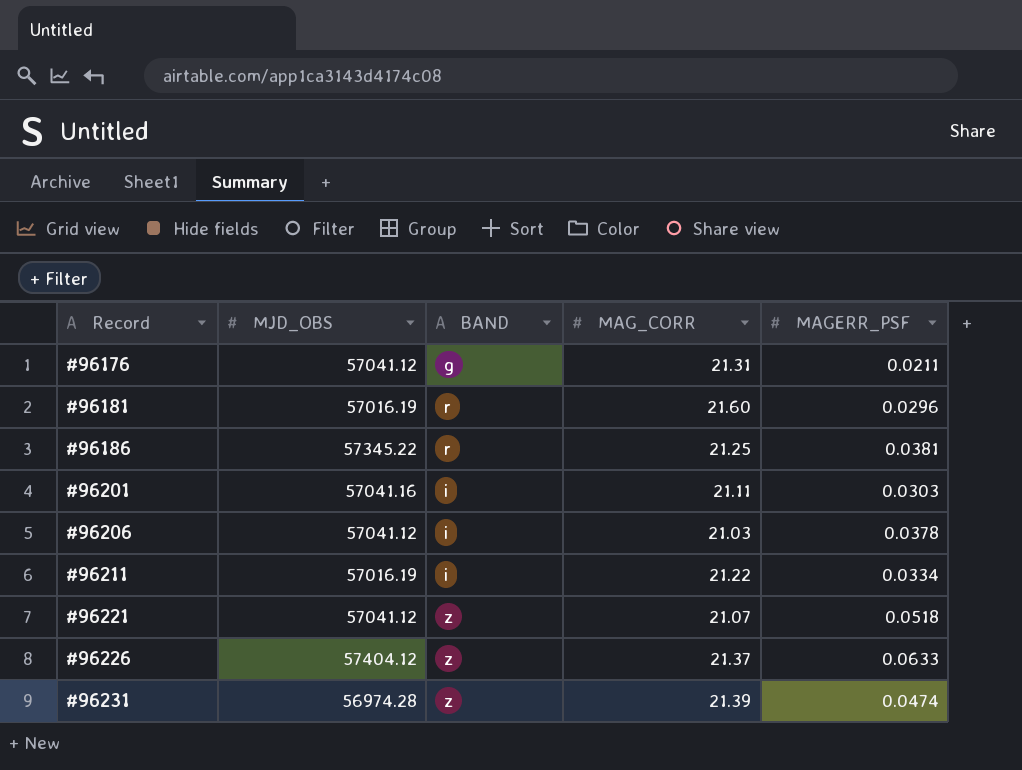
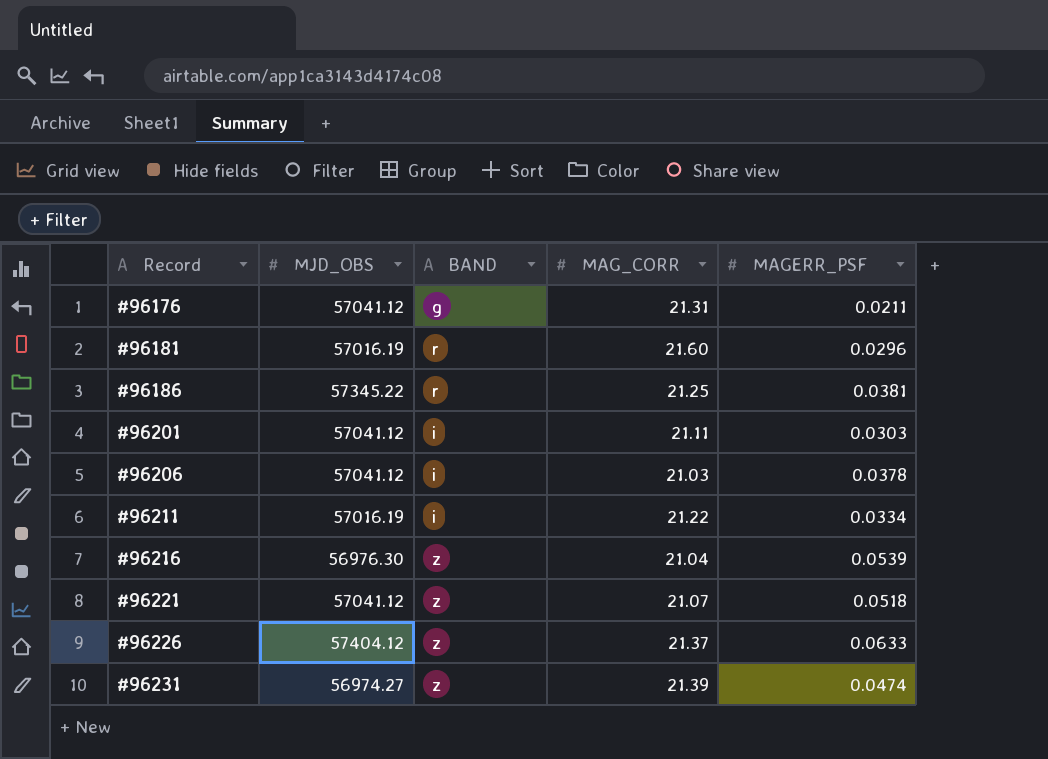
#96201 | MJD_OBS: 57041.16 -> 57041.12
row #96216: none -> 56976.30 | z | 21.04 | 0.0539
#96231 | MJD_OBS: 56974.28 -> 56974.27

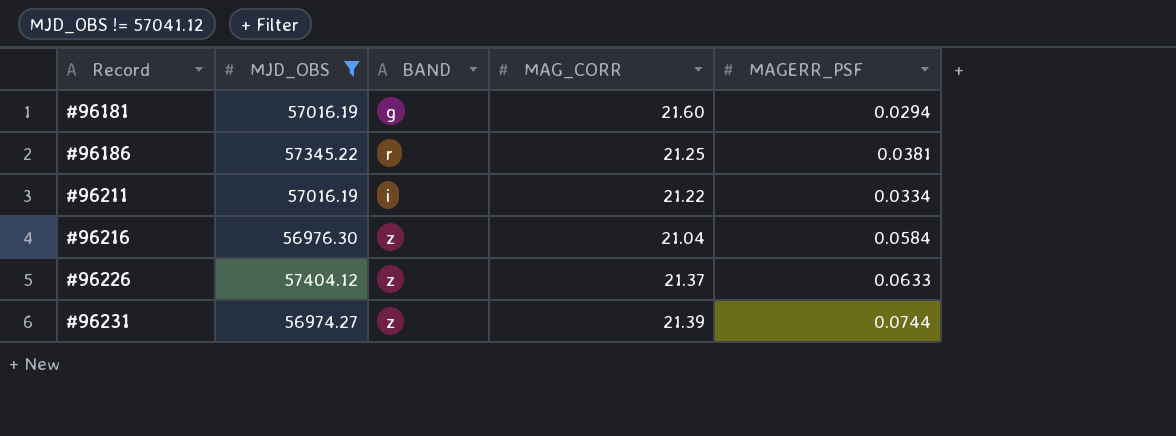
filter: none -> MJD_OBS != 57041.12
#96181 | BAND: r -> g
#96181 | MAGERR_PSF: 0.0296 -> 0.0294
#96216 | MAGERR_PSF: 0.0539 -> 0.0584
#96231 | MAGERR_PSF: 0.0474 -> 0.0744

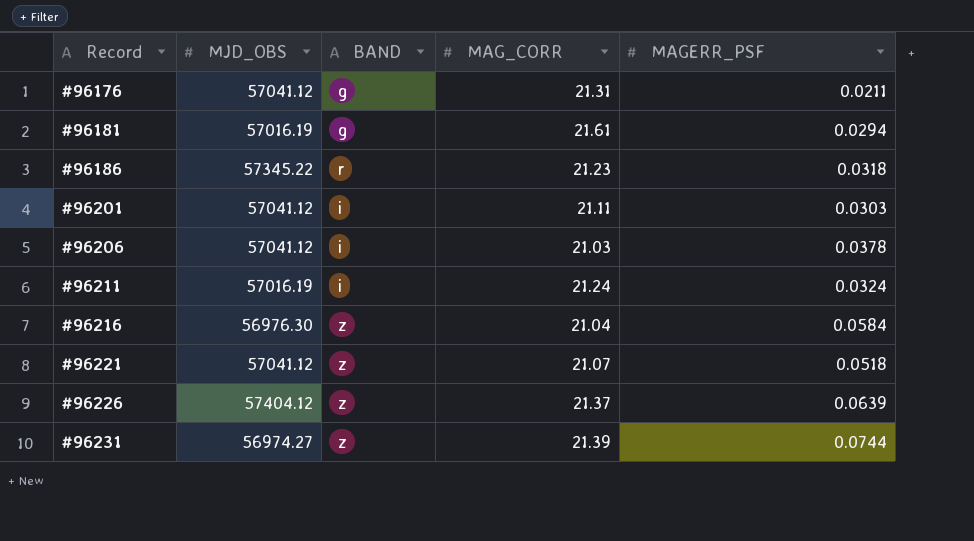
filter: MJD_OBS != 57041.12 -> none
#96181 | MAG_CORR: 21.60 -> 21.61
#96186 | MAG_CORR: 21.25 -> 21.23
#96186 | MAGERR_PSF: 0.0381 -> 0.0318
#96211 | MAG_CORR: 21.22 -> 21.24
#96211 | MAGERR_PSF: 0.0334 -> 0.0324
#96226 | MAGERR_PSF: 0.0633 -> 0.0639

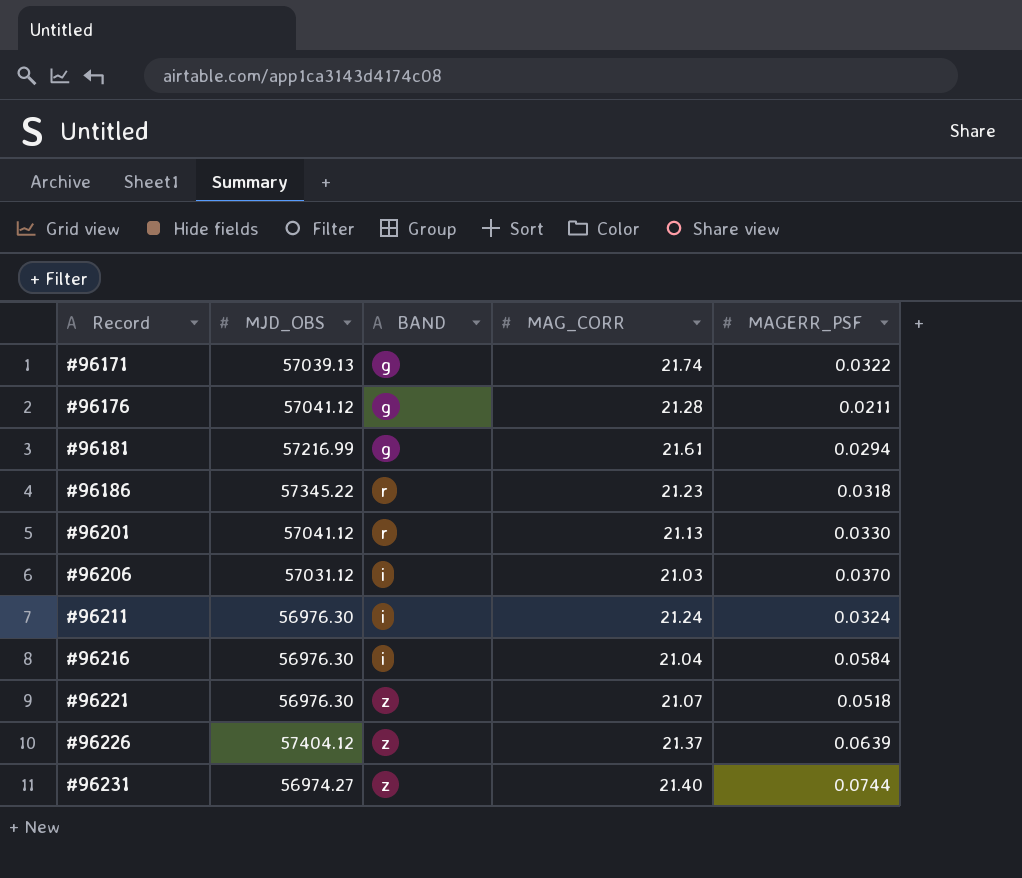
row #96171: none -> 57039.13 | g | 21.74 | 0.0322
#96176 | MAG_CORR: 21.31 -> 21.28
#96181 | MJD_OBS: 57016.19 -> 57216.99
#96201 | BAND: i -> r
#96201 | MAG_CORR: 21.11 -> 21.13
#96201 | MAGERR_PSF: 0.0303 -> 0.0330
#96206 | MJD_OBS: 57041.12 -> 57031.12
#96206 | MAGERR_PSF: 0.0378 -> 0.0370
#96211 | MJD_OBS: 57016.19 -> 56976.30
#96216 | BAND: z -> i
#96221 | MJD_OBS: 57041.12 -> 56976.30
#96231 | MAG_CORR: 21.39 -> 21.40

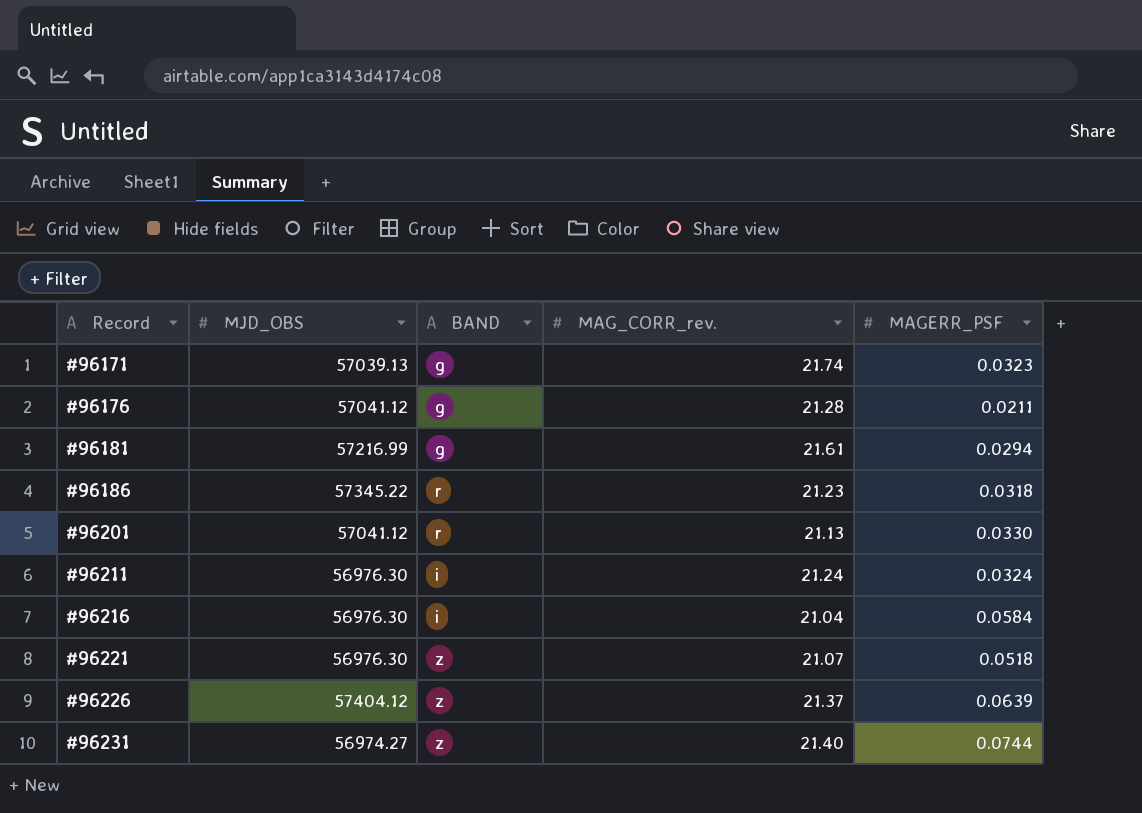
column name: MAG_CORR -> MAG_CORR_rev.
row #96206: 57031.12 | i | 21.03 | 0.0370 -> none
#96171 | MAGERR_PSF: 0.0322 -> 0.0323

